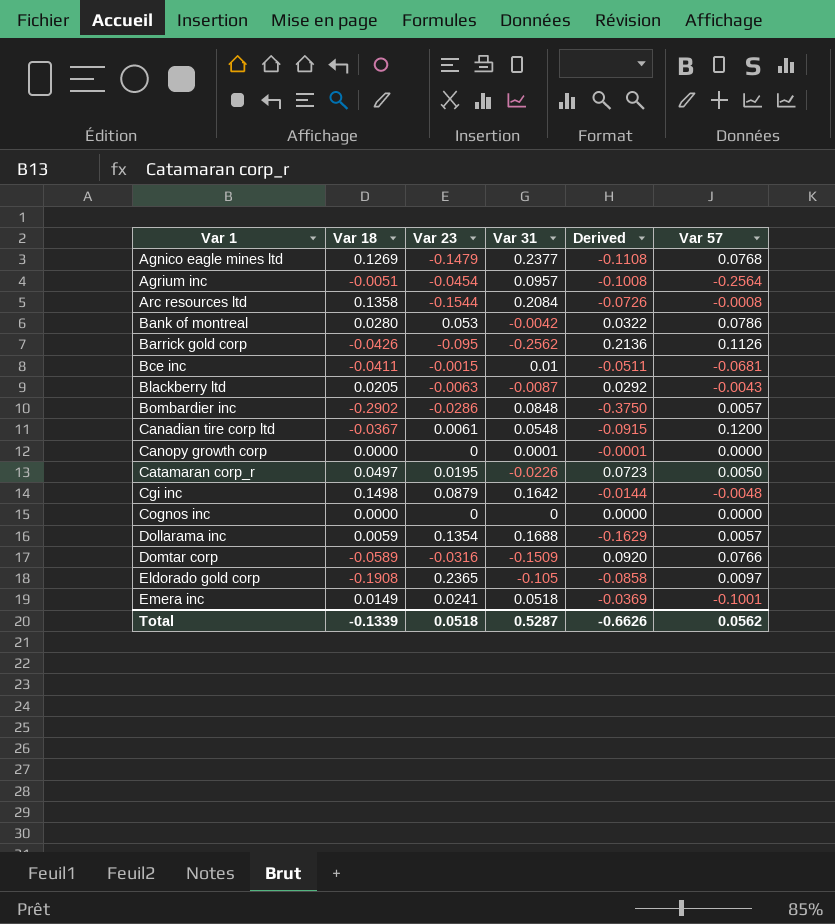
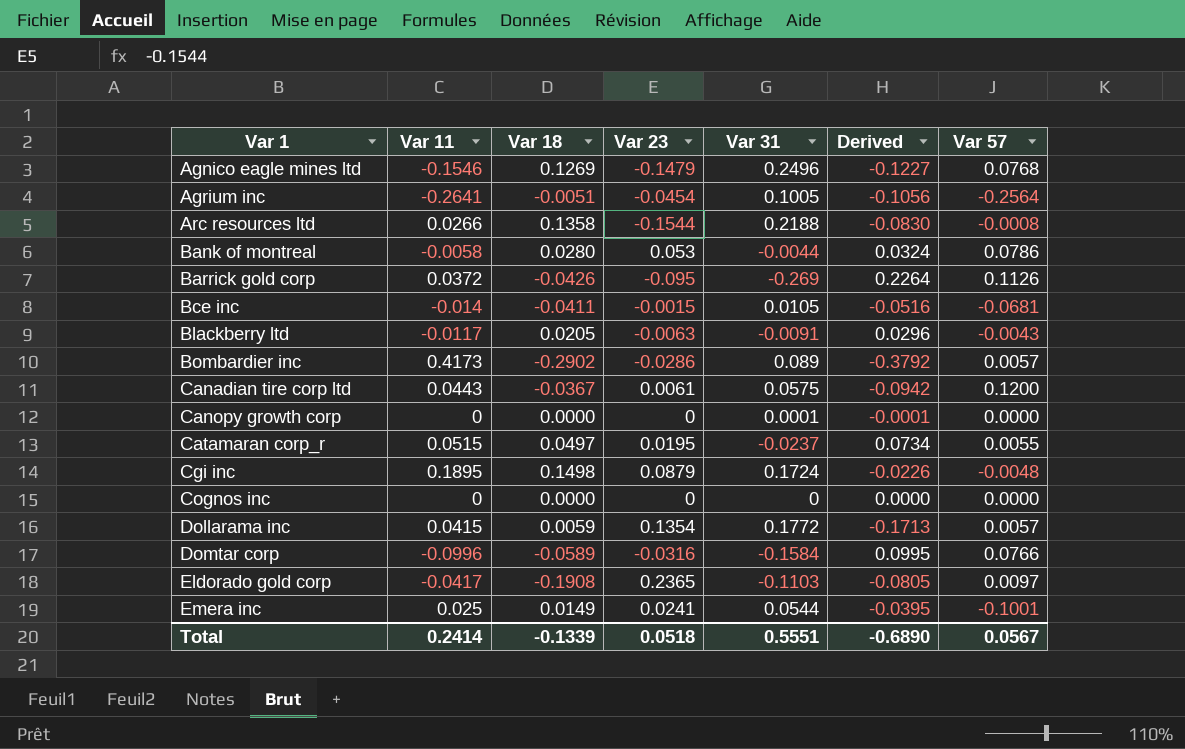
column Var 11 | position: none -> 2
Agnico eagle mines ltd | Var 31: 0.2377 -> 0.2496
Agnico eagle mines ltd | Derived: -0.1108 -> -0.1227
Agrium inc | Var 31: 0.0957 -> 0.1005
Agrium inc | Derived: -0.1008 -> -0.1056
Arc resources ltd | Var 31: 0.2084 -> 0.2188
Arc resources ltd | Derived: -0.0726 -> -0.0830
Bank of montreal | Var 31: -0.0042 -> -0.0044
Bank of montreal | Derived: 0.0322 -> 0.0324
Barrick gold corp | Var 31: -0.2562 -> -0.269
Barrick gold corp | Derived: 0.2136 -> 0.2264
Bce inc | Var 31: 0.01 -> 0.0105
Bce inc | Derived: -0.0511 -> -0.0516
Blackberry ltd | Var 31: -0.0087 -> -0.0091
Blackberry ltd | Derived: 0.0292 -> 0.0296
Bombardier inc | Var 31: 0.0848 -> 0.089
Bombardier inc | Derived: -0.3750 -> -0.3792
Canadian tire corp ltd | Var 31: 0.0548 -> 0.0575
Canadian tire corp ltd | Derived: -0.0915 -> -0.0942
Catamaran corp_r | Var 31: -0.0226 -> -0.0237
Catamaran corp_r | Derived: 0.0723 -> 0.0734
Catamaran corp_r | Var 57: 0.0050 -> 0.0055
Cgi inc | Var 31: 0.1642 -> 0.1724
Cgi inc | Derived: -0.0144 -> -0.0226
Dollarama inc | Var 31: 0.1688 -> 0.1772
Dollarama inc | Derived: -0.1629 -> -0.1713
Domtar corp | Var 31: -0.1509 -> -0.1584
Domtar corp | Derived: 0.0920 -> 0.0995
Eldorado gold corp | Var 31: -0.105 -> -0.1103
Eldorado gold corp | Derived: -0.0858 -> -0.0805
Emera inc | Var 31: 0.0518 -> 0.0544
Emera inc | Derived: -0.0369 -> -0.0395
Total | Var 31: 0.5287 -> 0.5551
Total | Derived: -0.6626 -> -0.6890
Total | Var 57: 0.0562 -> 0.0567

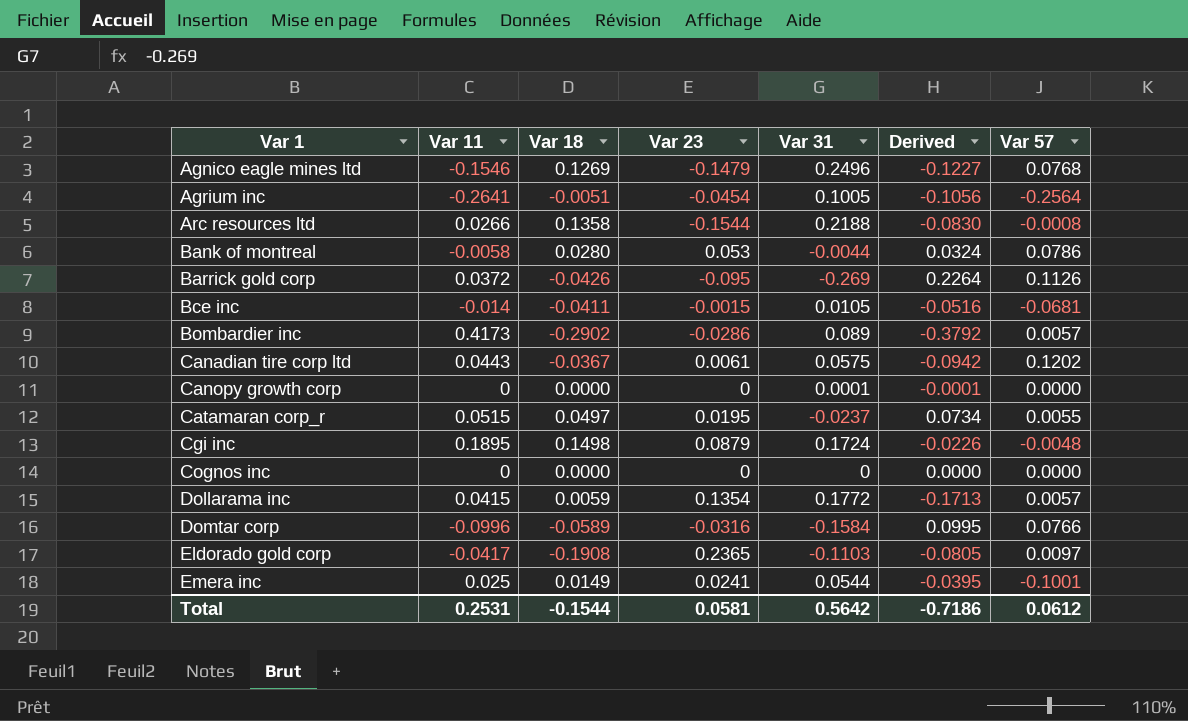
row Blackberry ltd: -0.0117 | 0.0205 | -0.0063 | -0.0091 | 0.0296 | -0.0043 -> none
Canadian tire corp ltd | Var 57: 0.1200 -> 0.1202
Total | Var 11: 0.2414 -> 0.2531
Total | Var 18: -0.1339 -> -0.1544
Total | Var 23: 0.0518 -> 0.0581
Total | Var 31: 0.5551 -> 0.5642
Total | Derived: -0.6890 -> -0.7186
Total | Var 57: 0.0567 -> 0.0612

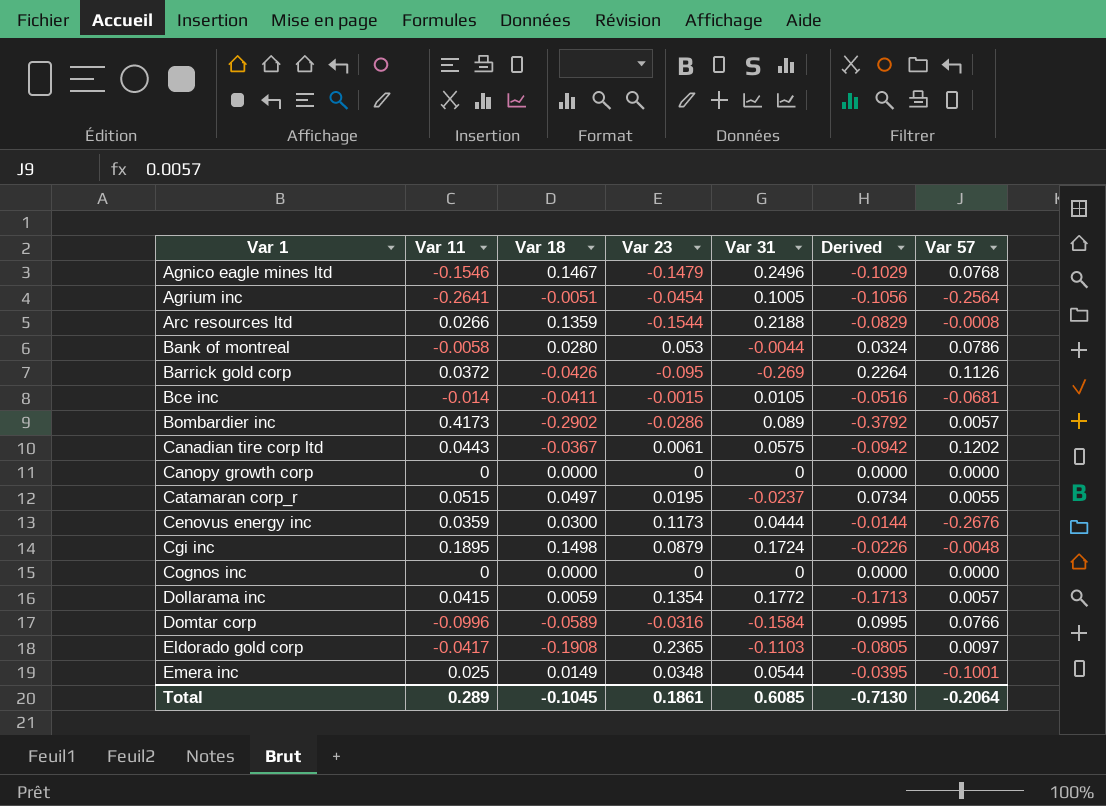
Agnico eagle mines ltd | Var 18: 0.1269 -> 0.1467
Agnico eagle mines ltd | Derived: -0.1227 -> -0.1029
Arc resources ltd | Var 18: 0.1358 -> 0.1359
Arc resources ltd | Derived: -0.0830 -> -0.0829
Canopy growth corp | Var 31: 0.0001 -> 0
Canopy growth corp | Derived: -0.0001 -> 0.0000
row Cenovus energy inc: none -> 0.0359 | 0.0300 | 0.1173 | 0.0444 | -0.0144 | -0.2676
Emera inc | Var 23: 0.0241 -> 0.0348
Total | Var 11: 0.2531 -> 0.289
Total | Var 18: -0.1544 -> -0.1045
Total | Var 23: 0.0581 -> 0.1861
Total | Var 31: 0.5642 -> 0.6085
Total | Derived: -0.7186 -> -0.7130
Total | Var 57: 0.0612 -> -0.2064

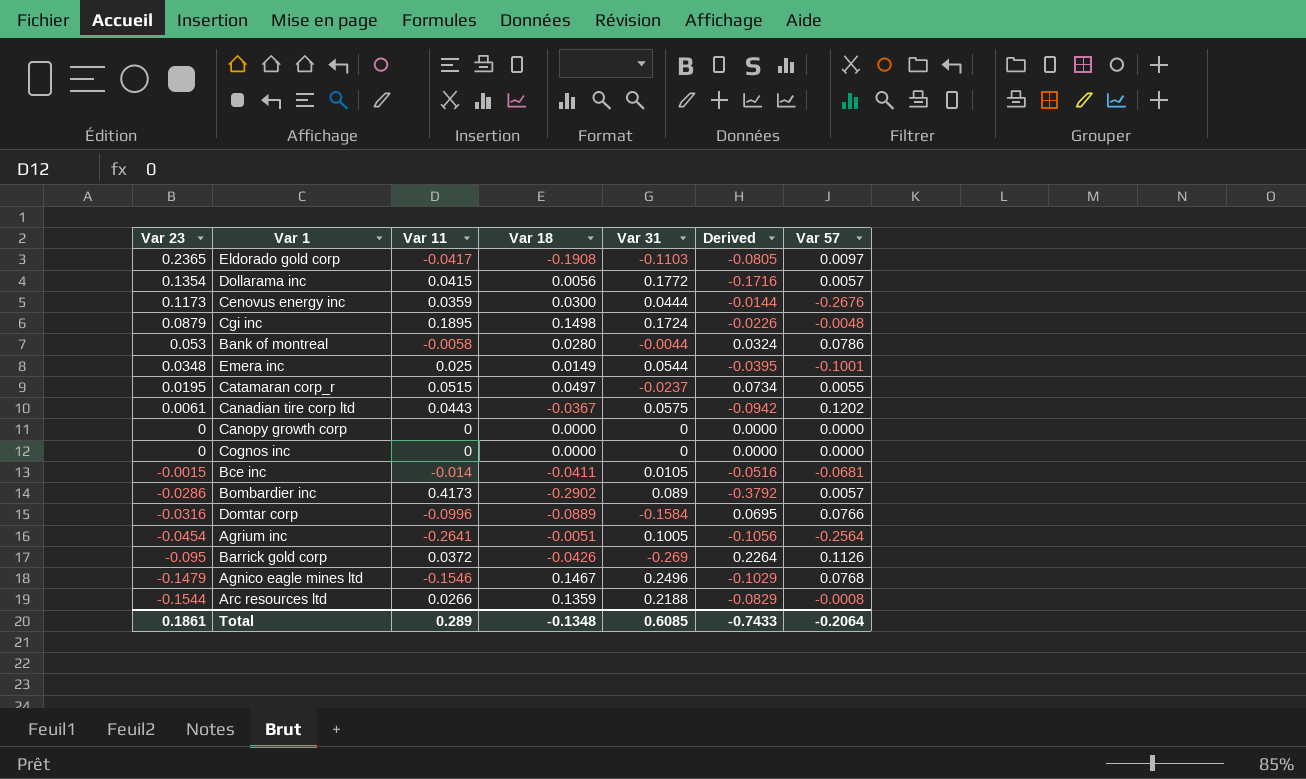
row order: Var 1 ascending -> Var 23 descending
column Var 23 | position: 4 -> 1
Dollarama inc | Var 18: 0.0059 -> 0.0056
Dollarama inc | Derived: -0.1713 -> -0.1716
Domtar corp | Var 18: -0.0589 -> -0.0889
Domtar corp | Derived: 0.0995 -> 0.0695
Total | Var 18: -0.1045 -> -0.1348
Total | Derived: -0.7130 -> -0.7433

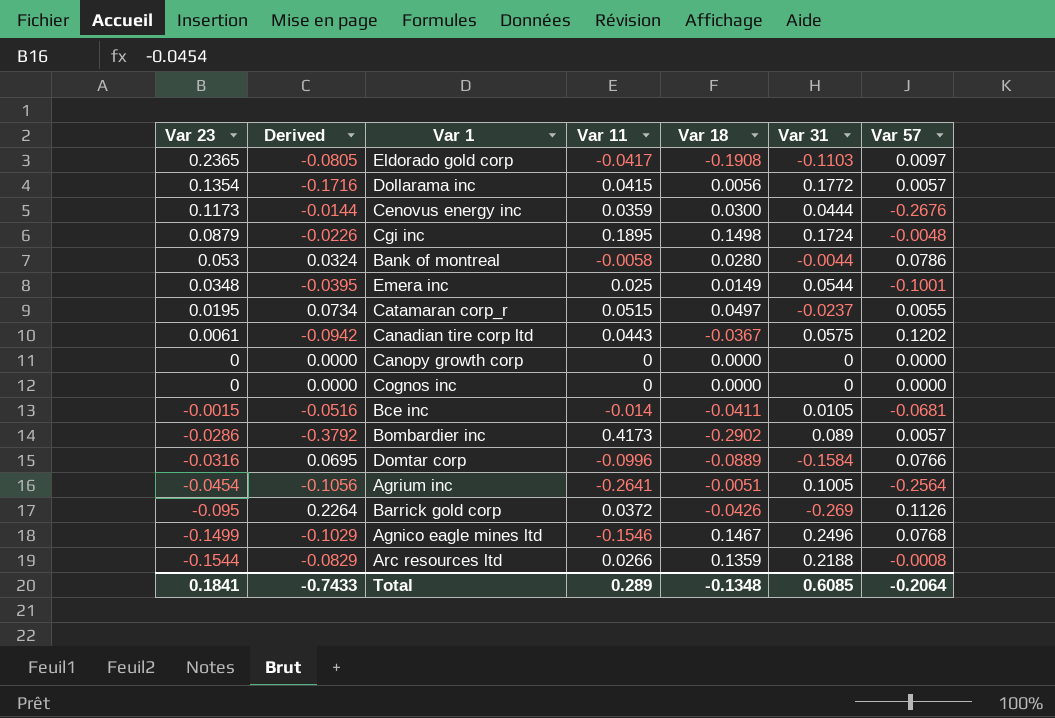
column Derived | position: 6 -> 2
Agnico eagle mines ltd | Var 23: -0.1479 -> -0.1499
Total | Var 23: 0.1861 -> 0.1841

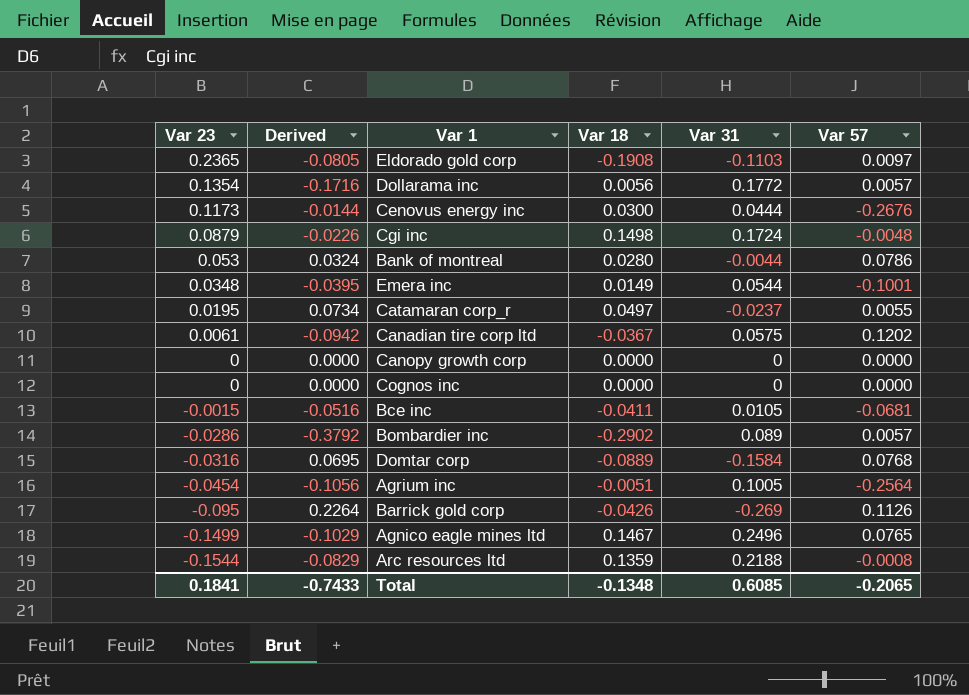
column Var 11 | position: 4 -> none
Domtar corp | Var 57: 0.0766 -> 0.0768
Agnico eagle mines ltd | Var 57: 0.0768 -> 0.0765
Total | Var 57: -0.2064 -> -0.2065

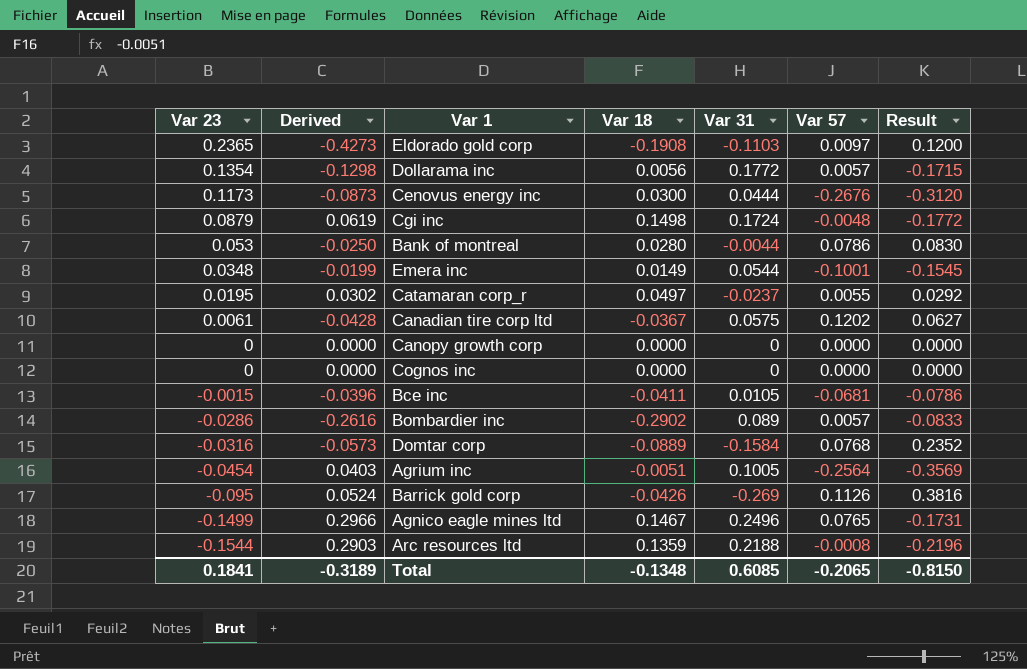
column Derived | formula: [Var 18] - [Var 31] -> [Var 18] - [Var 23]
column Result | formula: none -> [Var 57] - [Var 31]
Total | Derived: -0.7433 -> -0.3189

